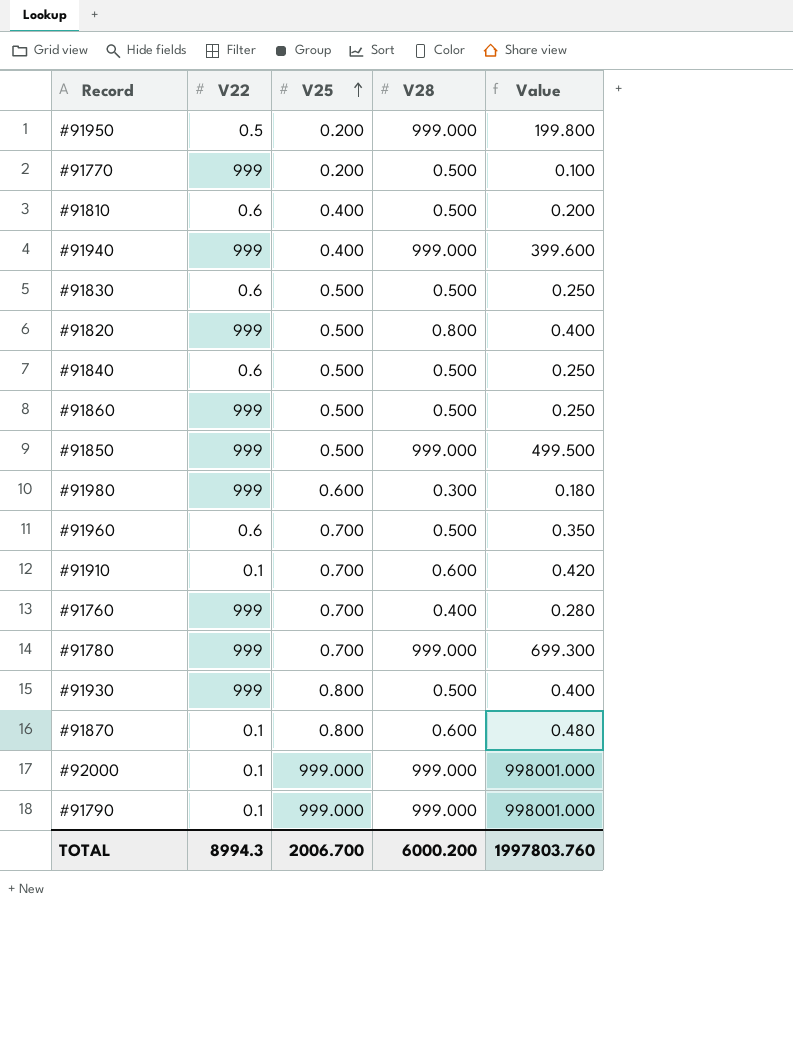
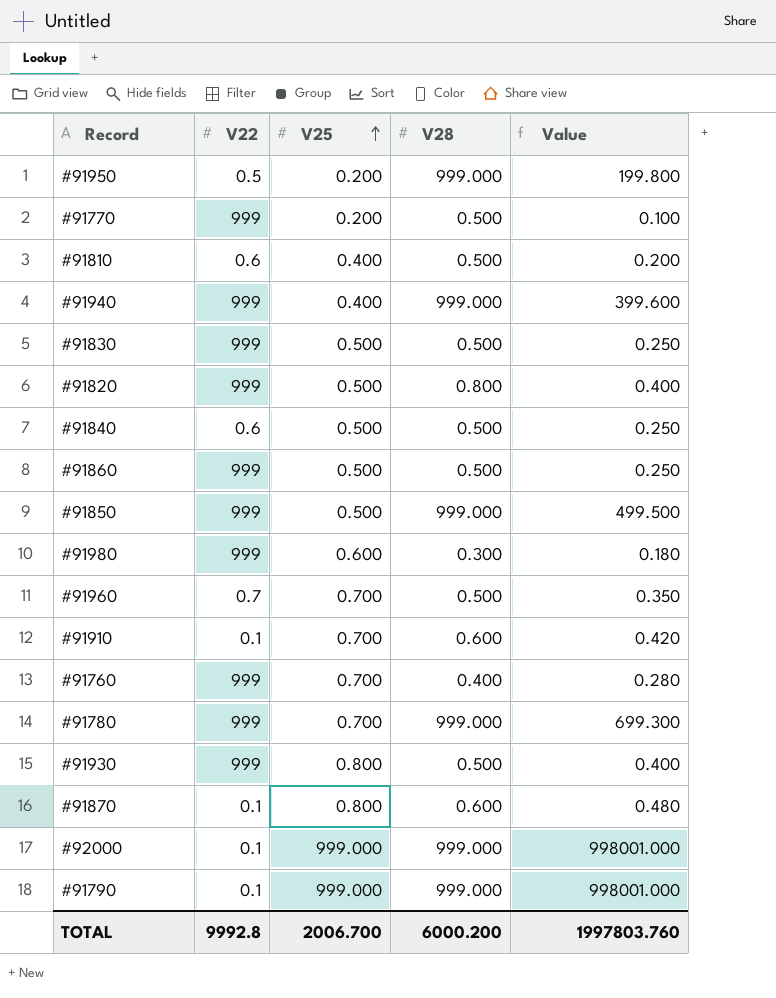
#91830 | V22: 0.6 -> 999
#91960 | V22: 0.6 -> 0.7
TOTAL | V22: 8994.3 -> 9992.8

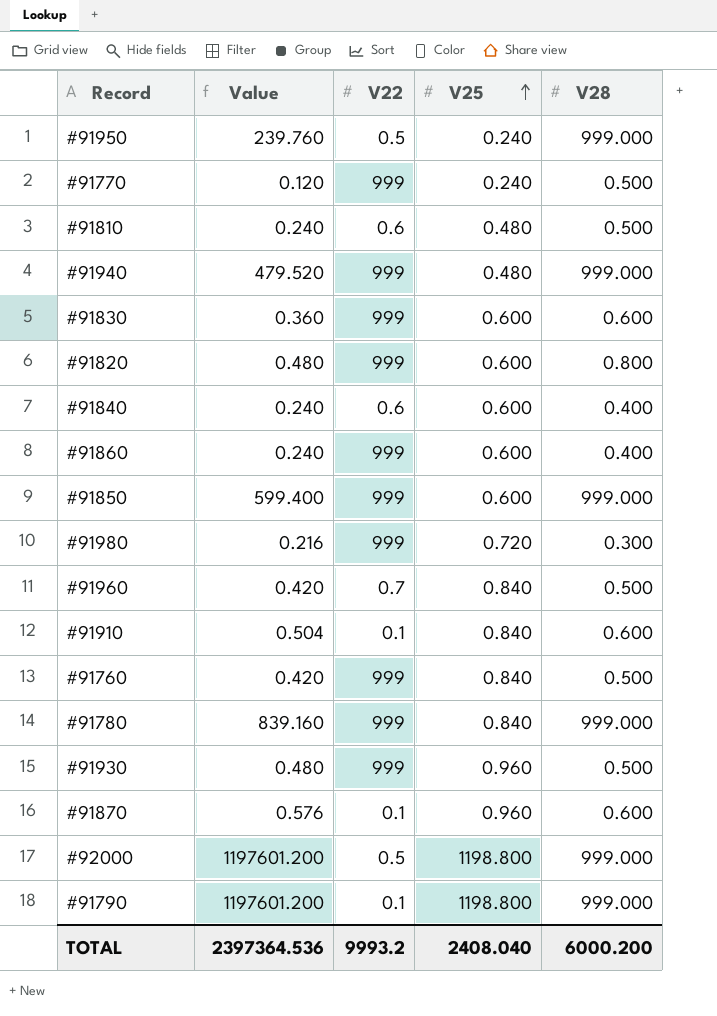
column Value | position: 5 -> 2
#91950 | Value: 199.800 -> 239.760
#91950 | V25: 0.200 -> 0.240
#91770 | Value: 0.100 -> 0.120
#91770 | V25: 0.200 -> 0.240
#91810 | Value: 0.200 -> 0.240
#91810 | V25: 0.400 -> 0.480
#91940 | Value: 399.600 -> 479.520
#91940 | V25: 0.400 -> 0.480
#91830 | Value: 0.250 -> 0.360
#91830 | V25: 0.500 -> 0.600
#91830 | V28: 0.500 -> 0.600
#91820 | Value: 0.400 -> 0.480
#91820 | V25: 0.500 -> 0.600
#91840 | Value: 0.250 -> 0.240
#91840 | V25: 0.500 -> 0.600
#91840 | V28: 0.500 -> 0.400
#91860 | Value: 0.250 -> 0.240
#91860 | V25: 0.500 -> 0.600
#91860 | V28: 0.500 -> 0.400
#91850 | Value: 499.500 -> 599.400
#91850 | V25: 0.500 -> 0.600
#91980 | Value: 0.180 -> 0.216
#91980 | V25: 0.600 -> 0.720
#91960 | Value: 0.350 -> 0.420
#91960 | V25: 0.700 -> 0.840
#91910 | Value: 0.420 -> 0.504
#91910 | V25: 0.700 -> 0.840
#91760 | Value: 0.280 -> 0.420
#91760 | V25: 0.700 -> 0.840
#91760 | V28: 0.400 -> 0.500
#91780 | Value: 699.300 -> 839.160
#91780 | V25: 0.700 -> 0.840
#91930 | Value: 0.400 -> 0.480
#91930 | V25: 0.800 -> 0.960
#91870 | Value: 0.480 -> 0.576
#91870 | V25: 0.800 -> 0.960
#92000 | Value: 998001.000 -> 1197601.200
#92000 | V22: 0.1 -> 0.5
#92000 | V25: 999.000 -> 1198.800
#91790 | Value: 998001.000 -> 1197601.200
#91790 | V25: 999.000 -> 1198.800
TOTAL | Value: 1997803.760 -> 2397364.536
TOTAL | V22: 9992.8 -> 9993.2
TOTAL | V25: 2006.700 -> 2408.040

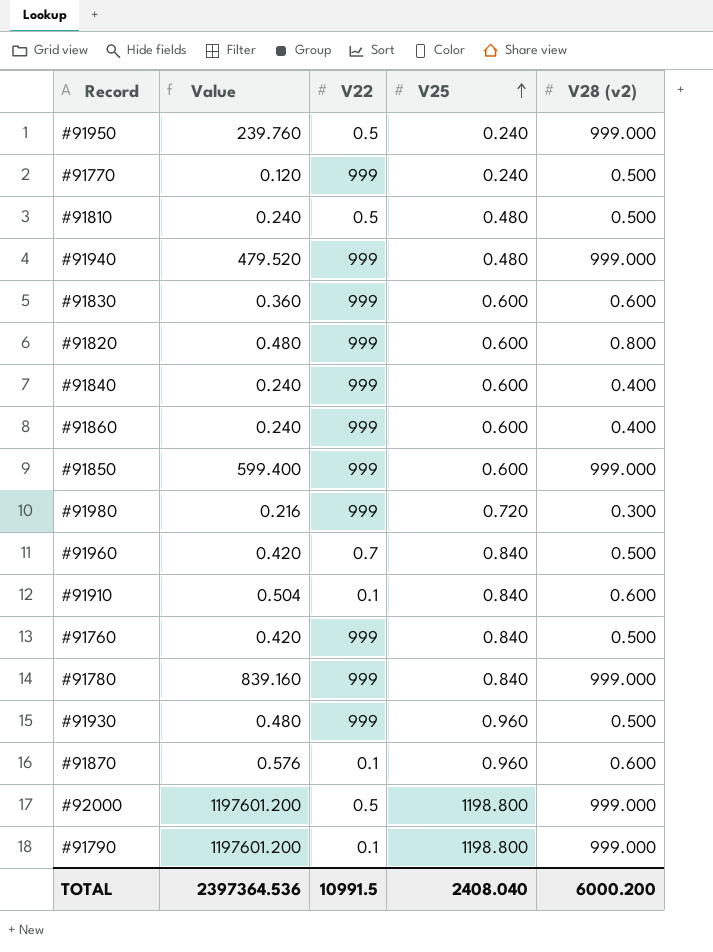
column name: V28 -> V28 (v2)
#91810 | V22: 0.6 -> 0.5
#91840 | V22: 0.6 -> 999
TOTAL | V22: 9993.2 -> 10991.5

